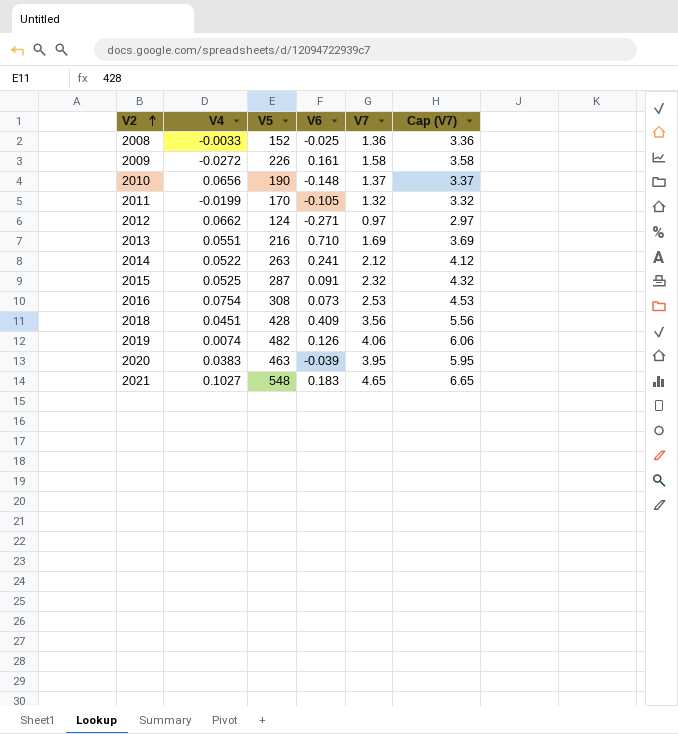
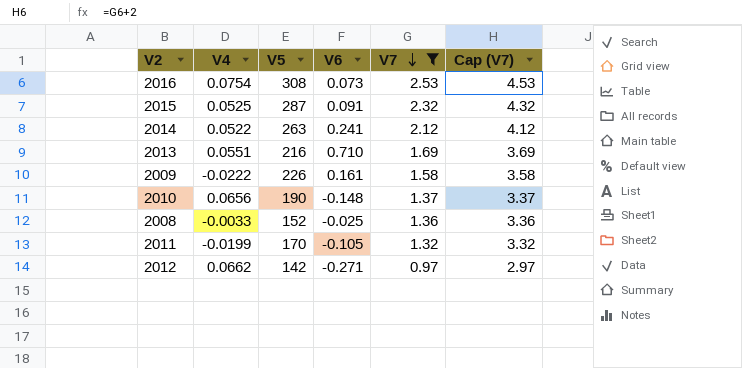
filter: none -> V7 <= 2.53
row order: V2 ascending -> V7 descending
2009 | V4: -0.0272 -> -0.0222
2012 | V5: 124 -> 142

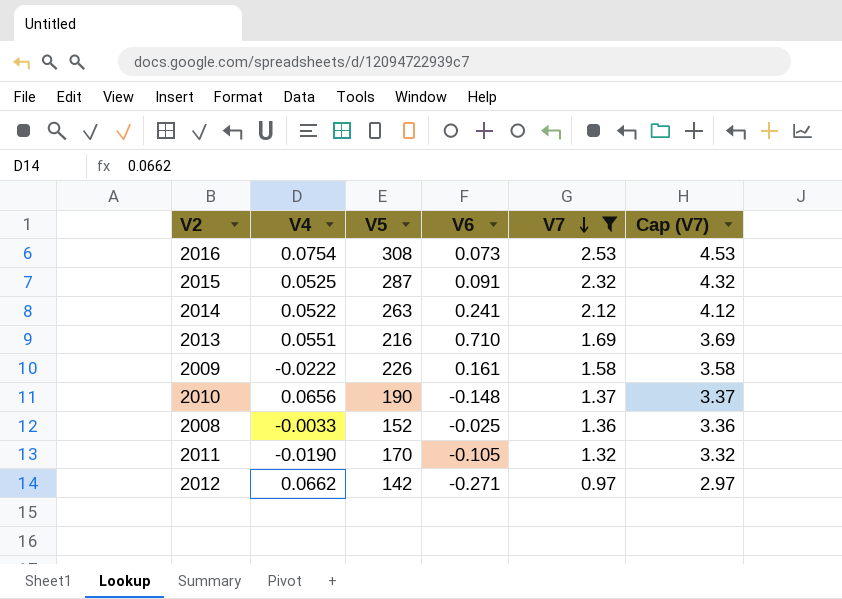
2011 | V4: -0.0199 -> -0.0190

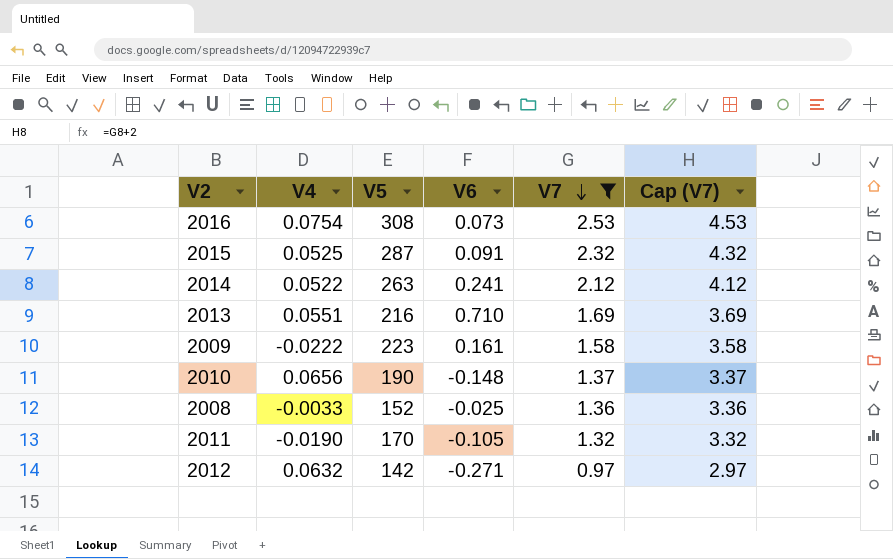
2009 | V5: 226 -> 223
2012 | V4: 0.0662 -> 0.0632

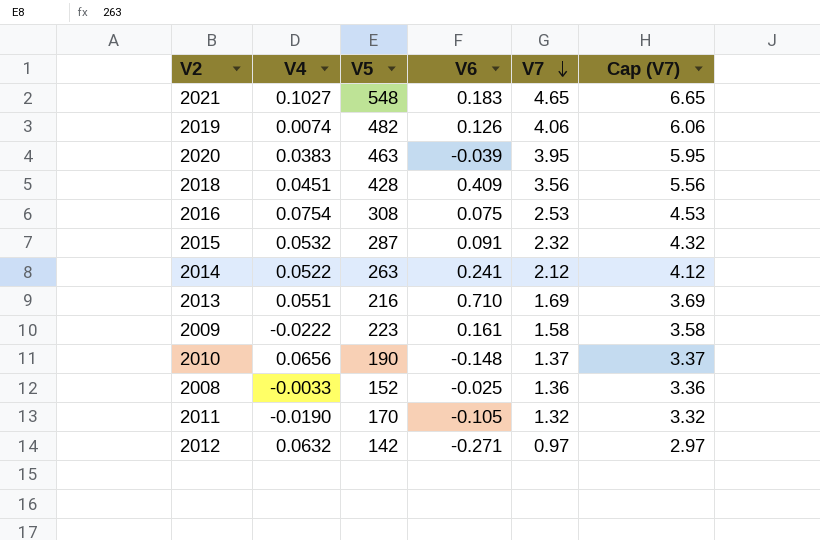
filter: V7 <= 2.53 -> none
2016 | V6: 0.073 -> 0.075
2015 | V4: 0.0525 -> 0.0532

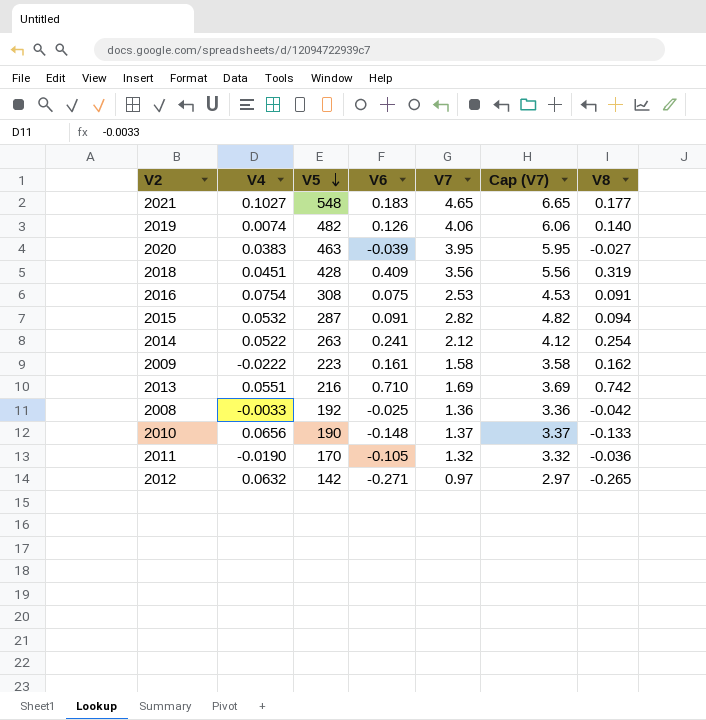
row order: V7 descending -> V5 descending
column V8 | position: none -> 7
2015 | V7: 2.32 -> 2.82
2015 | Cap (V7): 4.32 -> 4.82
2008 | V5: 152 -> 192

